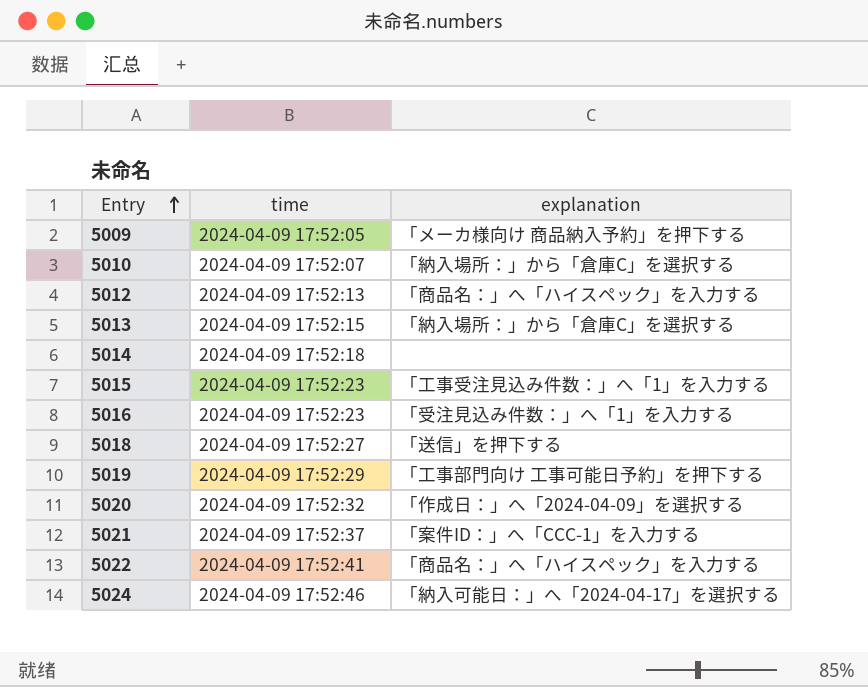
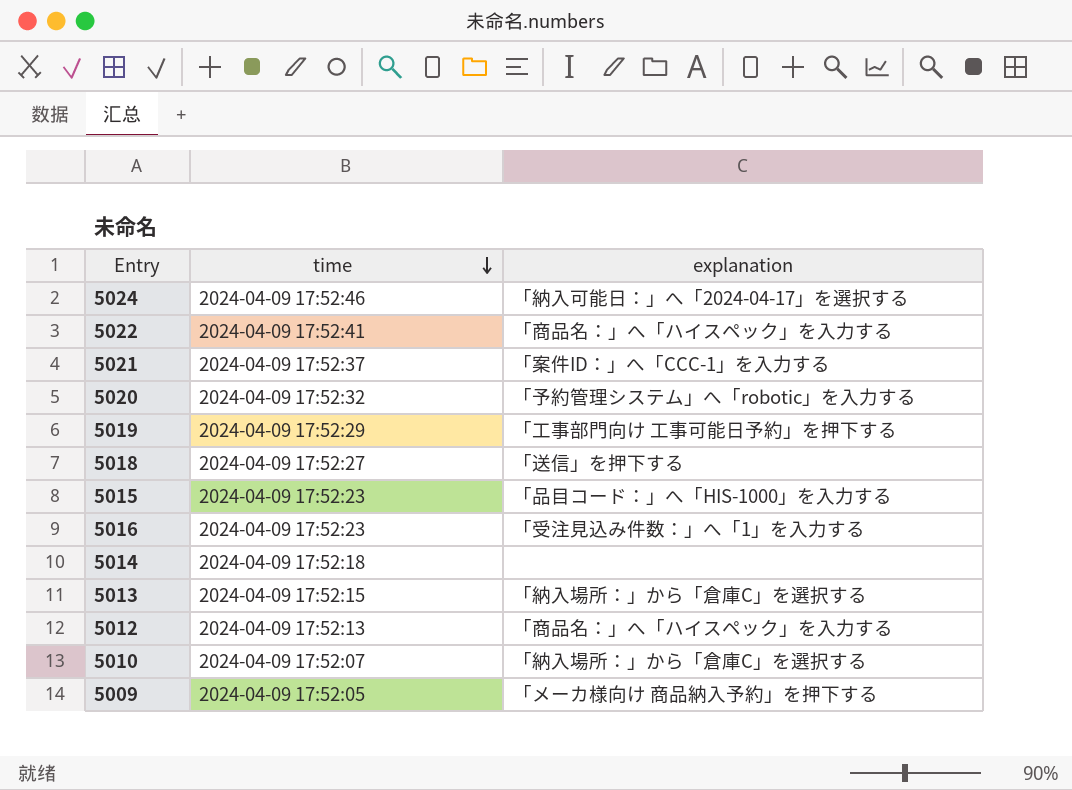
row order: Entry ascending -> time descending
5020 | explanation: 「作成日：」へ「2024-04-09」を選択する -> 「予約管理システム」へ「robotic」を入力する
5015 | explanation: 「工事受注見込み件数：」へ「1」を入力する -> 「品目コード：」へ「HIS-1000」を入力する

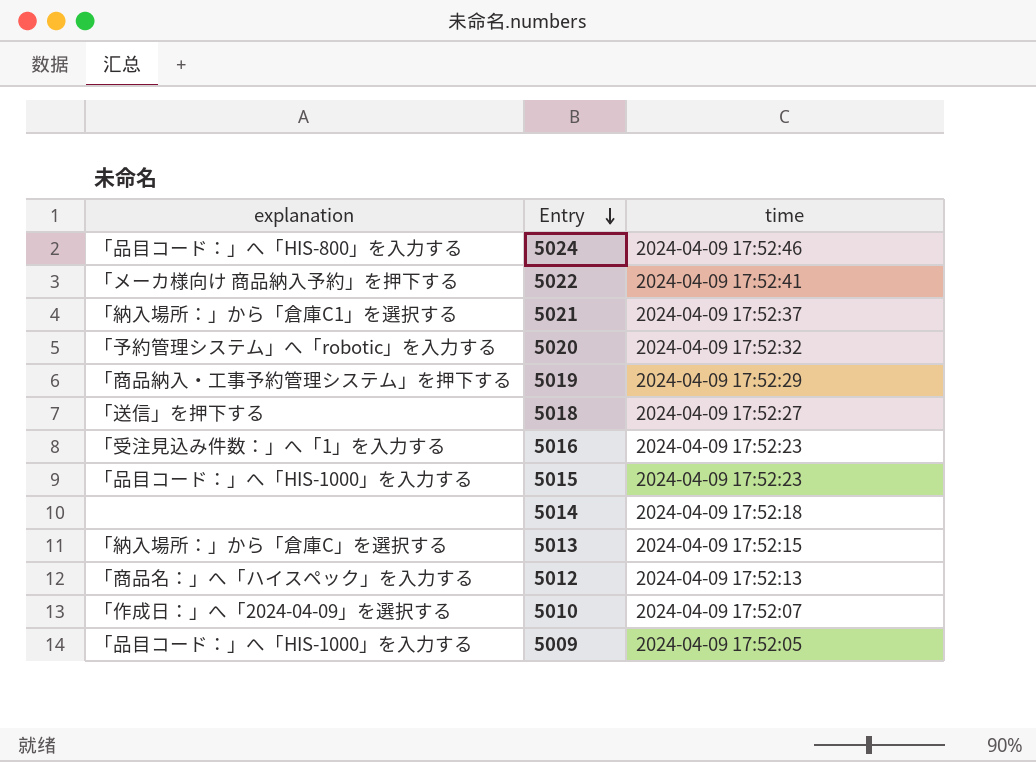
row order: time descending -> Entry descending
column explanation | position: 3 -> 1
5024 | explanation: 「納入可能日：」へ「2024-04-17」を選択する -> 「品目コード：」へ「HIS-800」を入力する
5022 | explanation: 「商品名：」へ「ハイスペック」を入力する -> 「メーカ様向け 商品納入予約」を押下する
5021 | explanation: 「案件ID：」へ「CCC-1」を入力する -> 「納入場所：」から「倉庫C1」を選択する
5019 | explanation: 「工事部門向け 工事可能日予約」を押下する -> 「商品納入・工事予約管理システム」を押下する
5010 | explanation: 「納入場所：」から「倉庫C」を選択する -> 「作成日：」へ「2024-04-09」を選択する
5009 | explanation: 「メーカ様向け 商品納入予約」を押下する -> 「品目コード：」へ「HIS-1000」を入力する

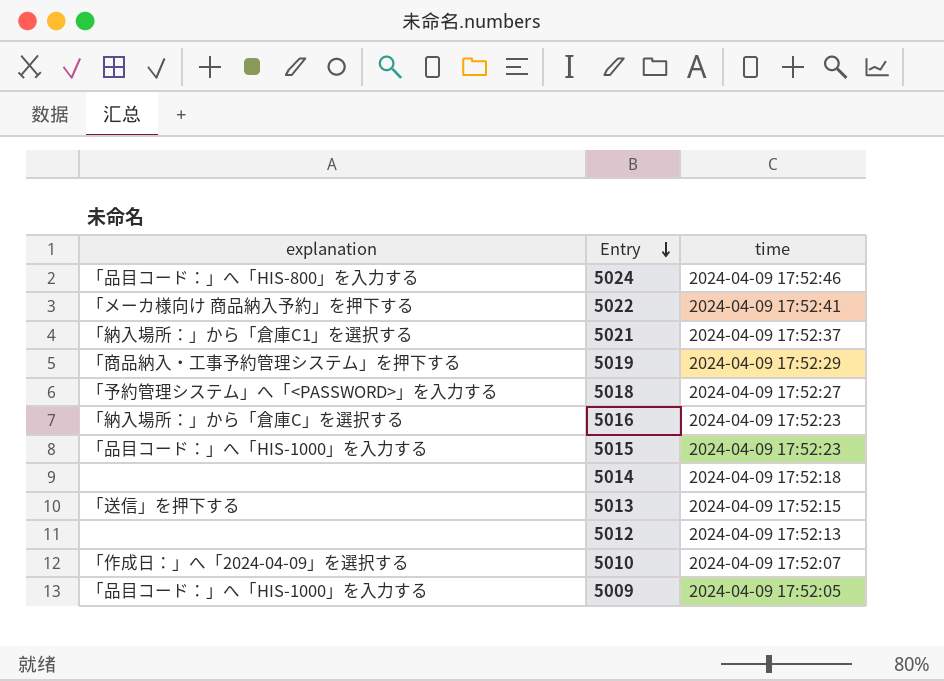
row 5020: 「予約管理システム」へ「robotic」を入力する | 2024-04-09 17:52:32 -> none
5018 | explanation: 「送信」を押下する -> 「予約管理システム」へ「<PASSWORD>」を入力する
5016 | explanation: 「受注見込み件数：」へ「1」を入力する -> 「納入場所：」から「倉庫C」を選択する
5013 | explanation: 「納入場所：」から「倉庫C」を選択する -> 「送信」を押下する
5012 | explanation: 「商品名：」へ「ハイスペック」を入力する -> none

